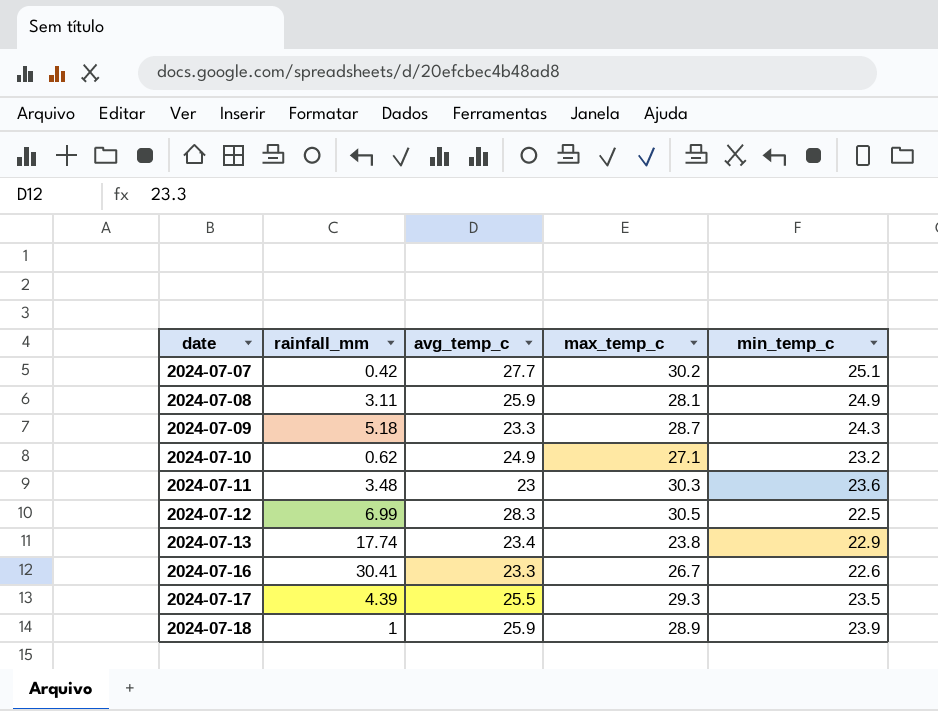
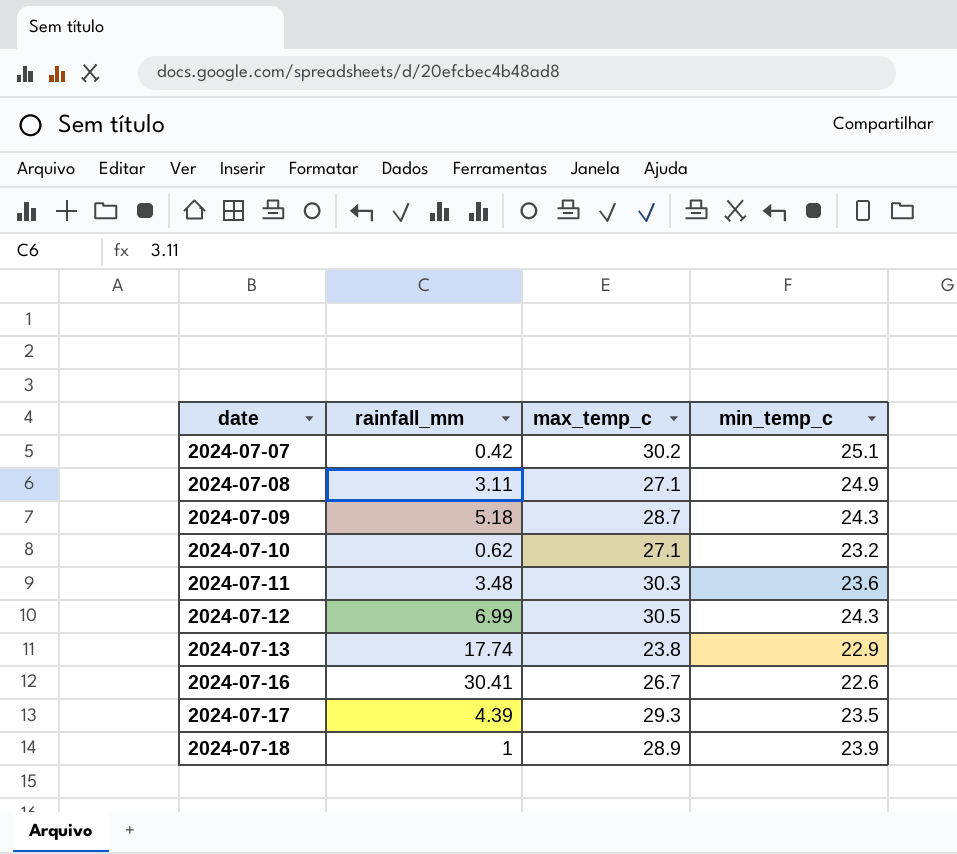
column avg_temp_c | position: 3 -> none
2024-07-08 | max_temp_c: 28.1 -> 27.1
2024-07-12 | min_temp_c: 22.5 -> 24.3

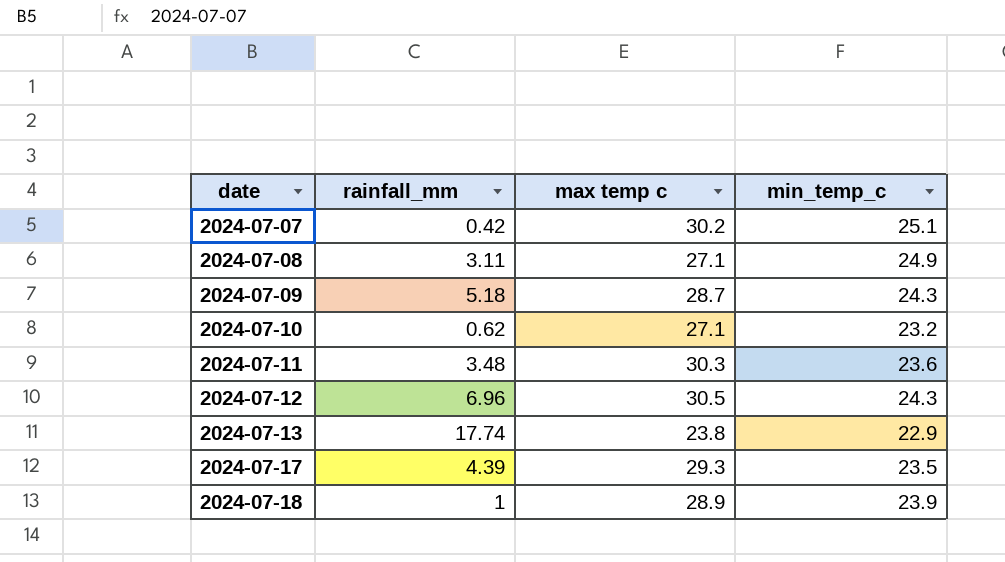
column name: max_temp_c -> max temp c
row 2024-07-16: 30.41 | 26.7 | 22.6 -> none
2024-07-12 | rainfall_mm: 6.99 -> 6.96

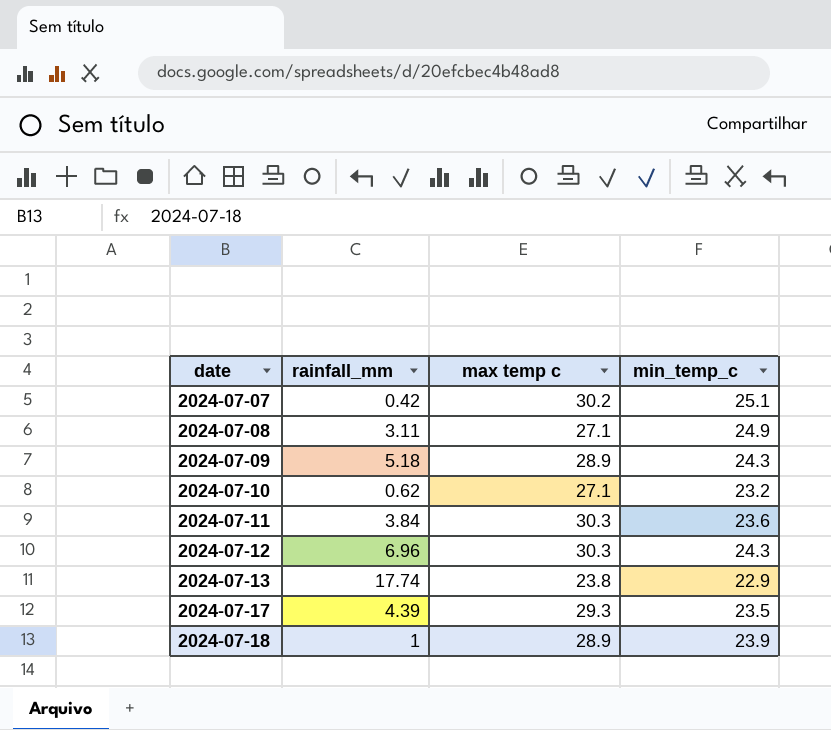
2024-07-09 | max temp c: 28.7 -> 28.9
2024-07-11 | rainfall_mm: 3.48 -> 3.84
2024-07-12 | max temp c: 30.5 -> 30.3

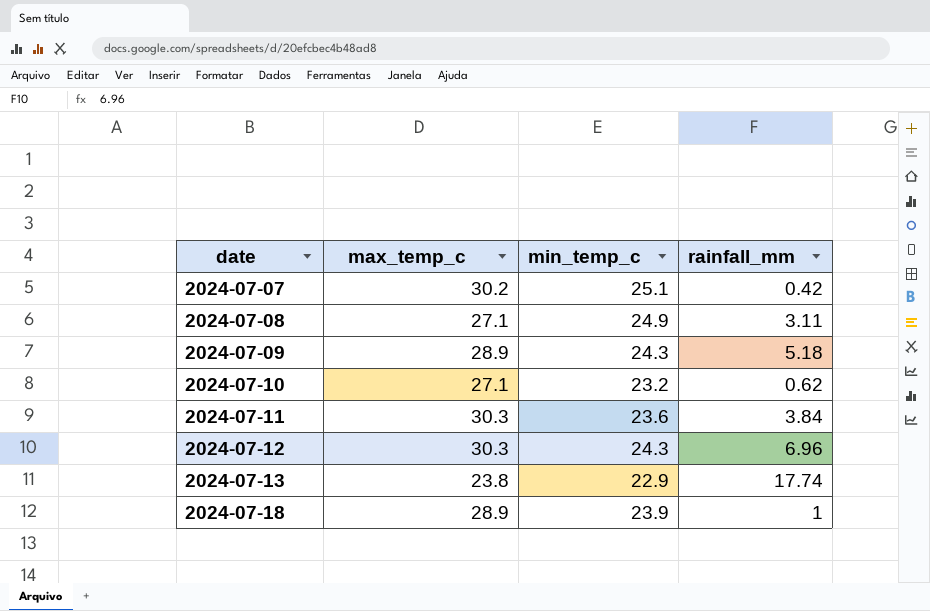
column name: max temp c -> max_temp_c
column rainfall_mm | position: 2 -> 4
row 2024-07-17: 4.39 | 29.3 | 23.5 -> none

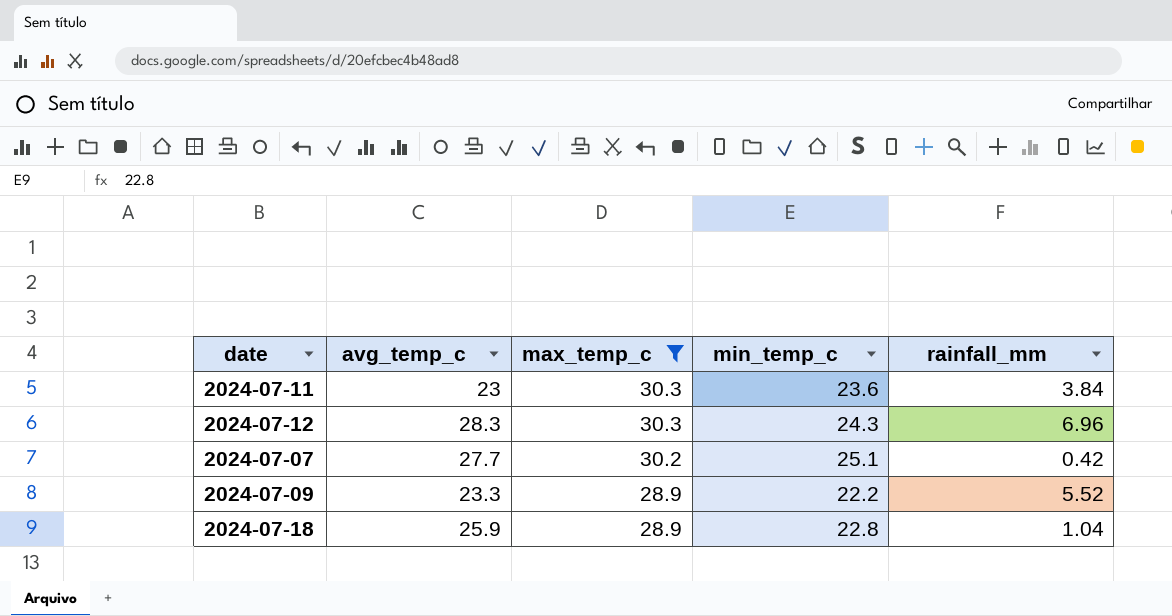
filter: none -> max_temp_c >= 28.9
row order: date ascending -> max_temp_c descending
column avg_temp_c | position: none -> 2
2024-07-09 | min_temp_c: 24.3 -> 22.2
2024-07-09 | rainfall_mm: 5.18 -> 5.52
2024-07-18 | min_temp_c: 23.9 -> 22.8
2024-07-18 | rainfall_mm: 1 -> 1.04

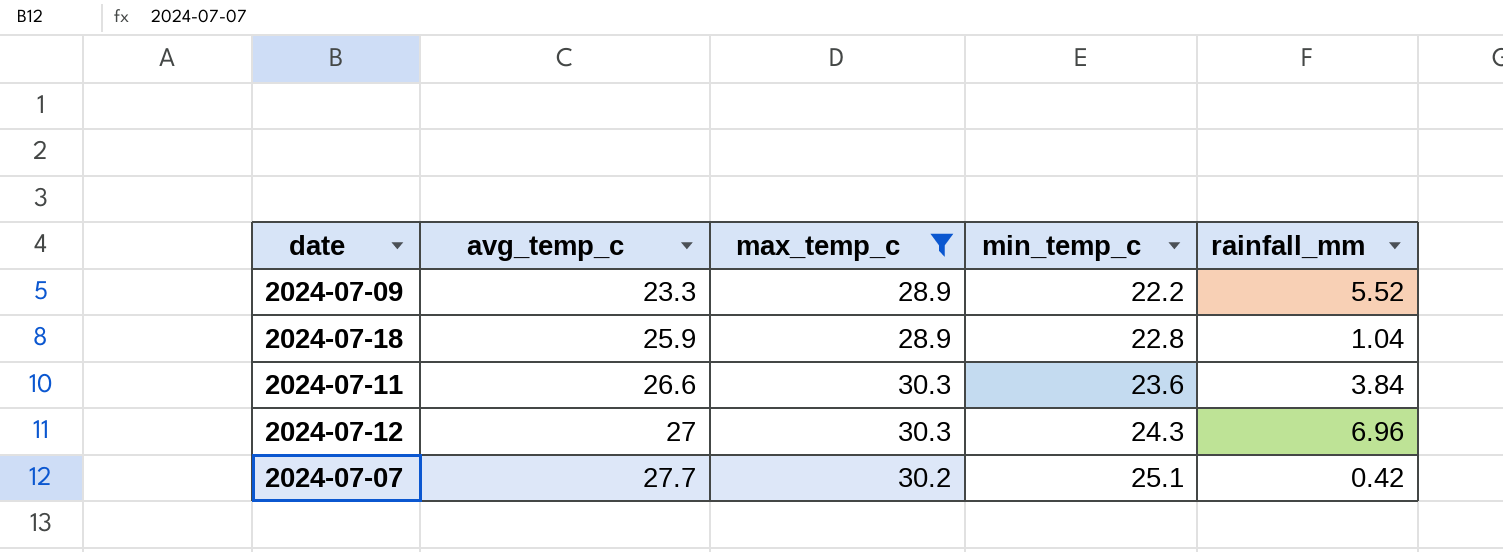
row order: max_temp_c descending -> avg_temp_c ascending
2024-07-11 | avg_temp_c: 23 -> 26.6
2024-07-12 | avg_temp_c: 28.3 -> 27

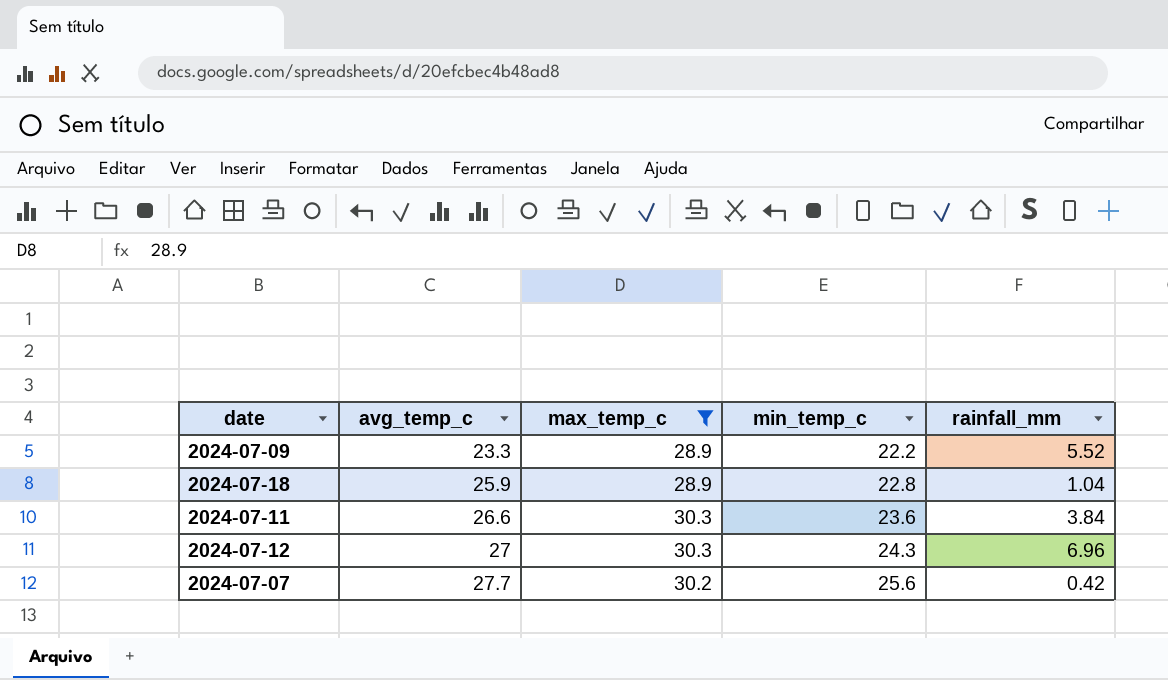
2024-07-07 | min_temp_c: 25.1 -> 25.6

